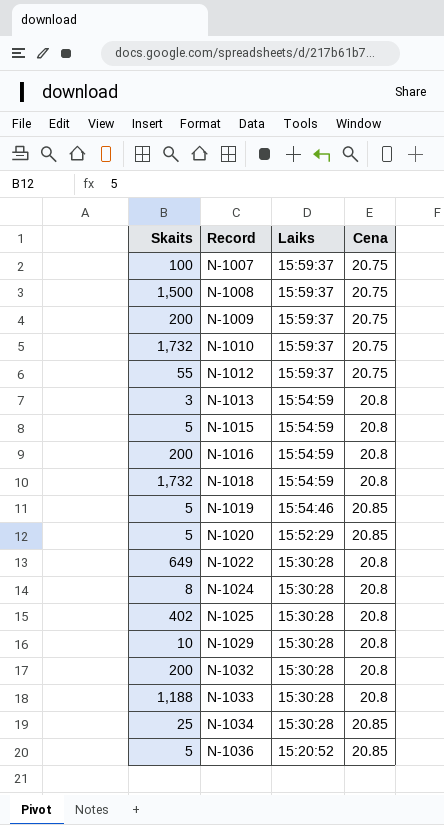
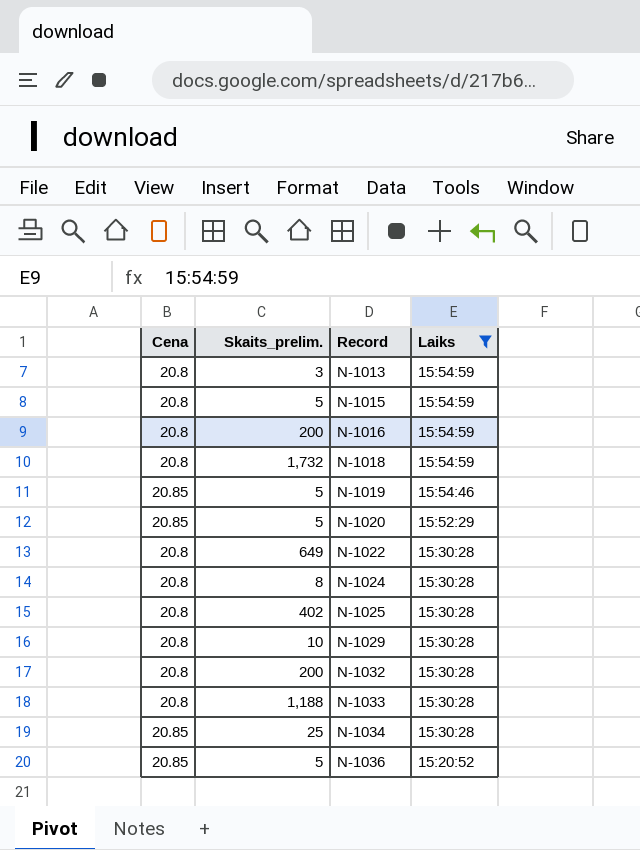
filter: none -> Laiks != 15:59:37
column Cena | position: 4 -> 1
column name: Skaits -> Skaits_prelim.

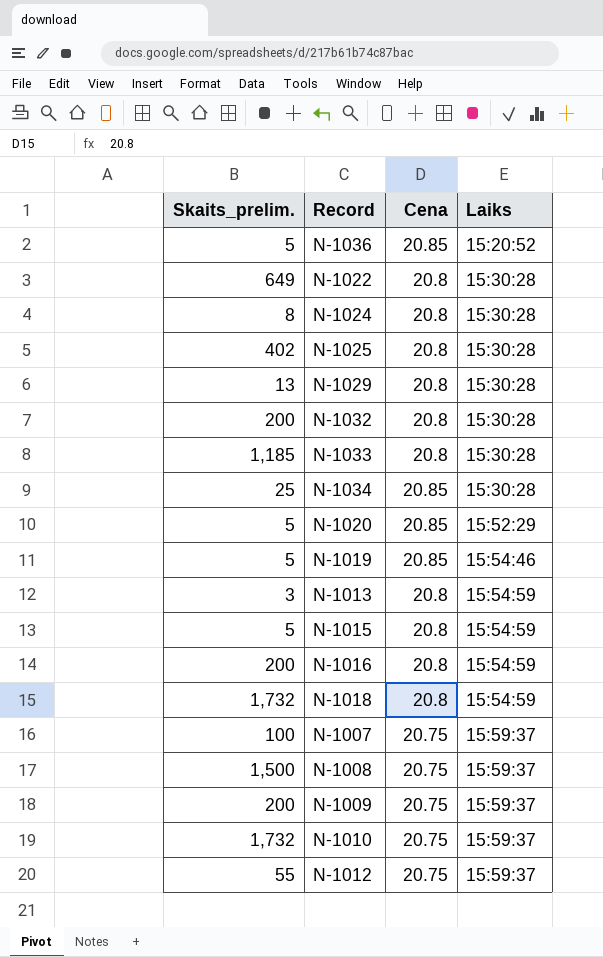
filter: Laiks != 15:59:37 -> none
row order: Record ascending -> Laiks ascending
column Cena | position: 1 -> 3
N-1029 | Skaits_prelim.: 10 -> 13
N-1033 | Skaits_prelim.: 1,188 -> 1,185

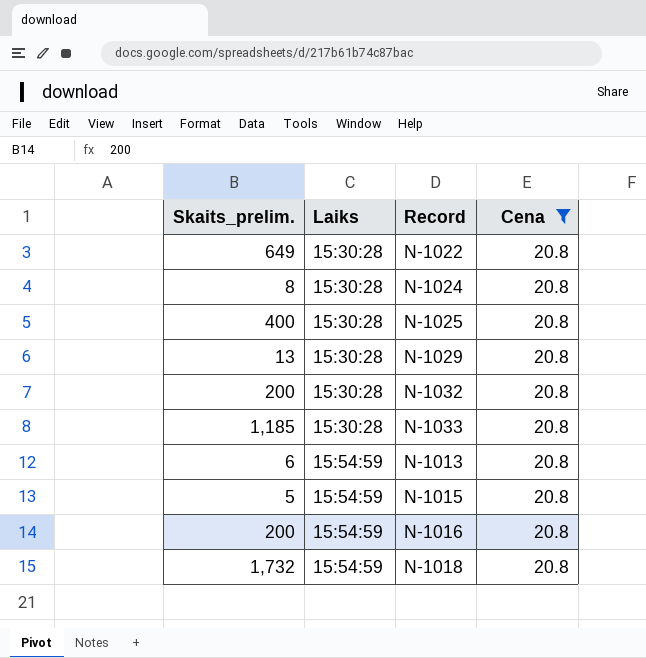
filter: none -> Cena = 20.8
column Laiks | position: 4 -> 2
N-1025 | Skaits_prelim.: 402 -> 400
N-1013 | Skaits_prelim.: 3 -> 6

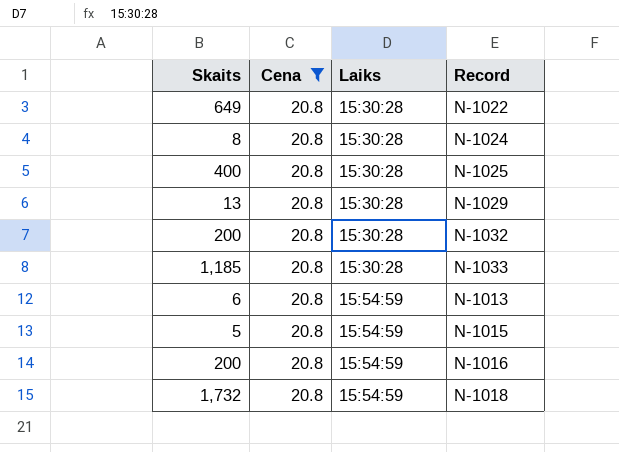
column name: Skaits_prelim. -> Skaits
column Cena | position: 4 -> 2

